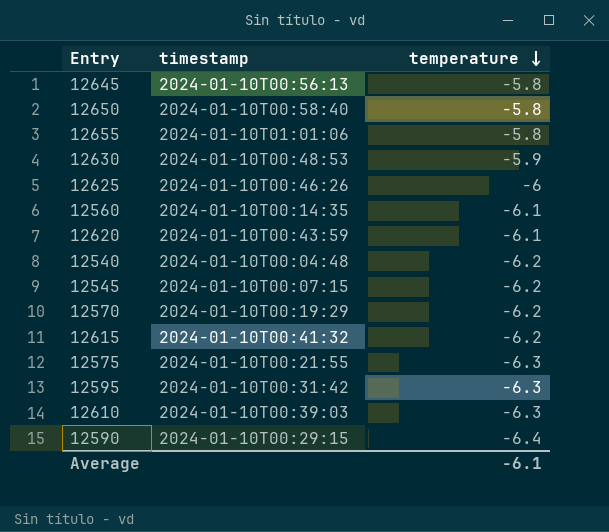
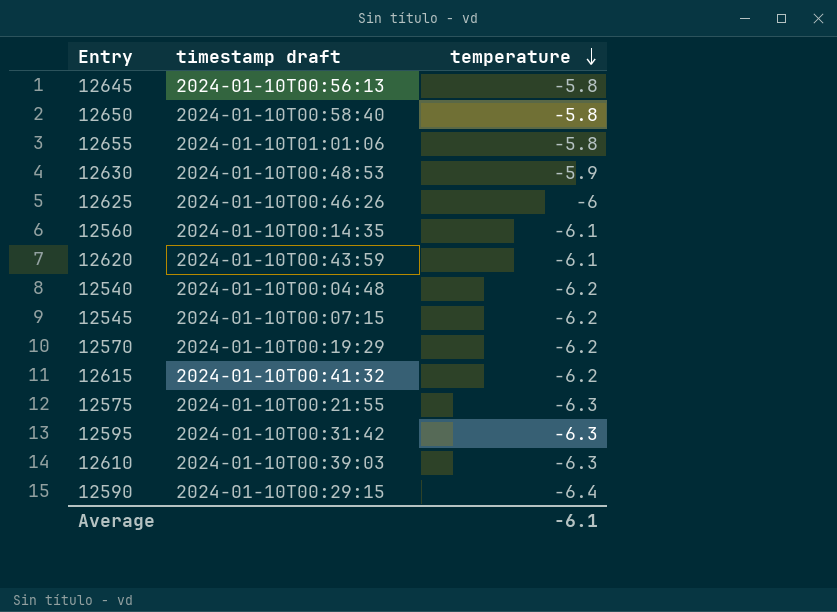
column name: timestamp -> timestamp draft

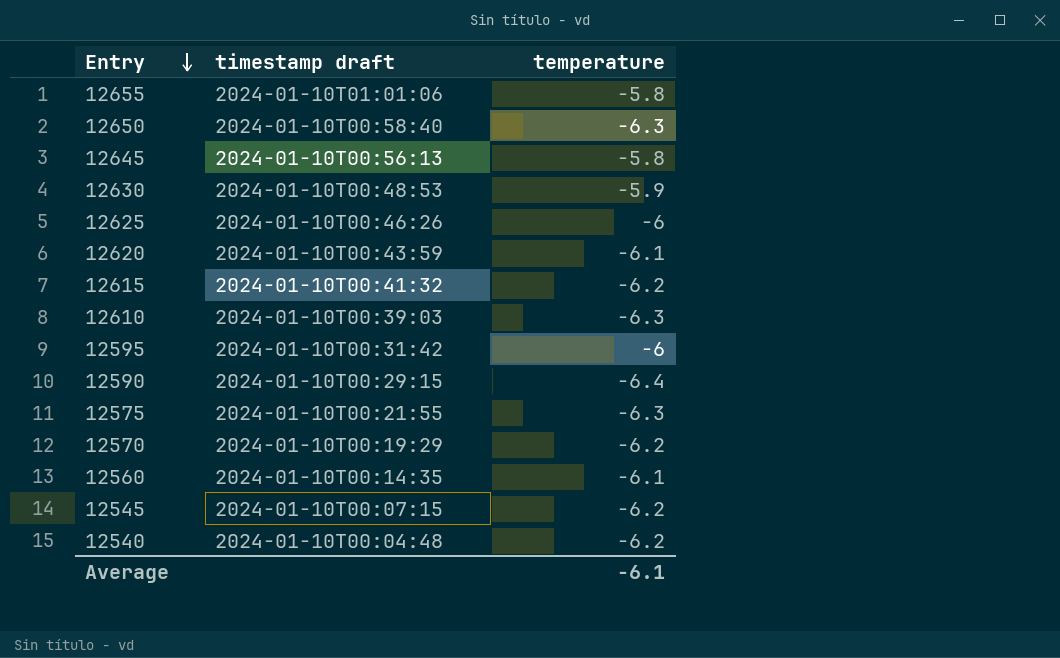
row order: temperature descending -> Entry descending
12650 | temperature: -5.8 -> -6.3
12595 | temperature: -6.3 -> -6

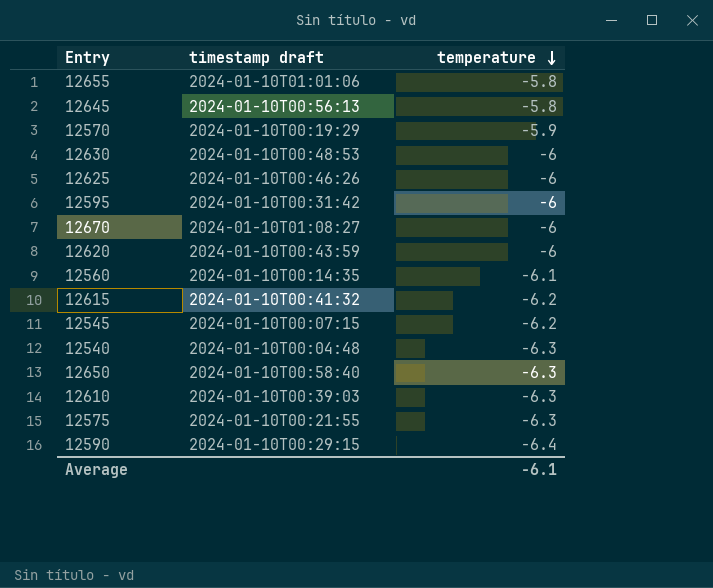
row order: Entry descending -> temperature descending
12570 | temperature: -6.2 -> -5.9
12630 | temperature: -5.9 -> -6
row 12670: none -> 2024-01-10T01:08:27 | -6
12620 | temperature: -6.1 -> -6
12540 | temperature: -6.2 -> -6.3

